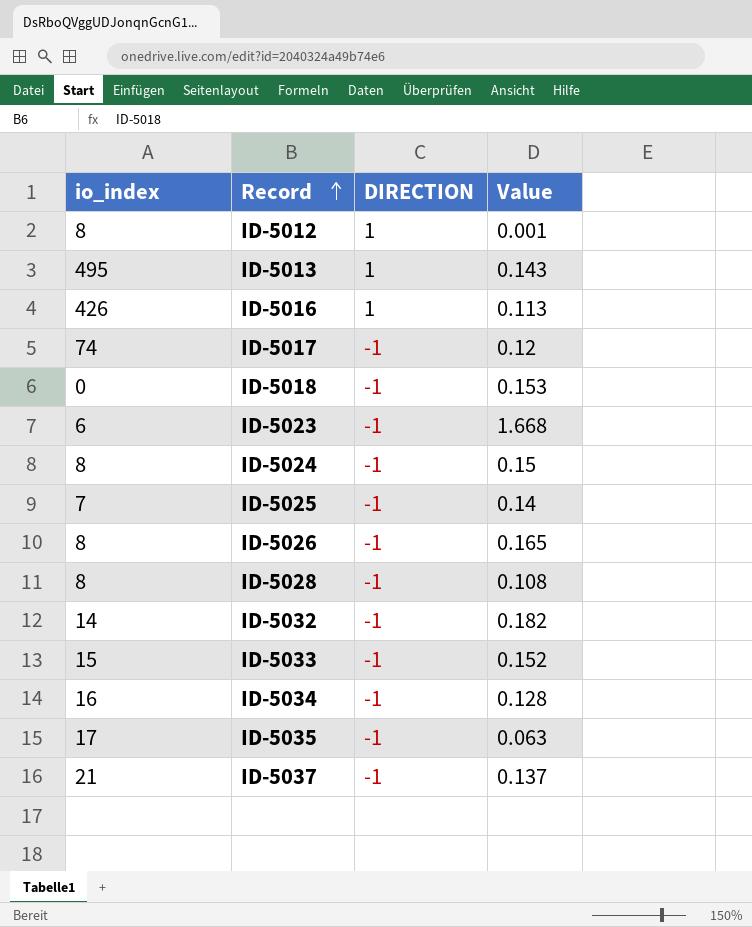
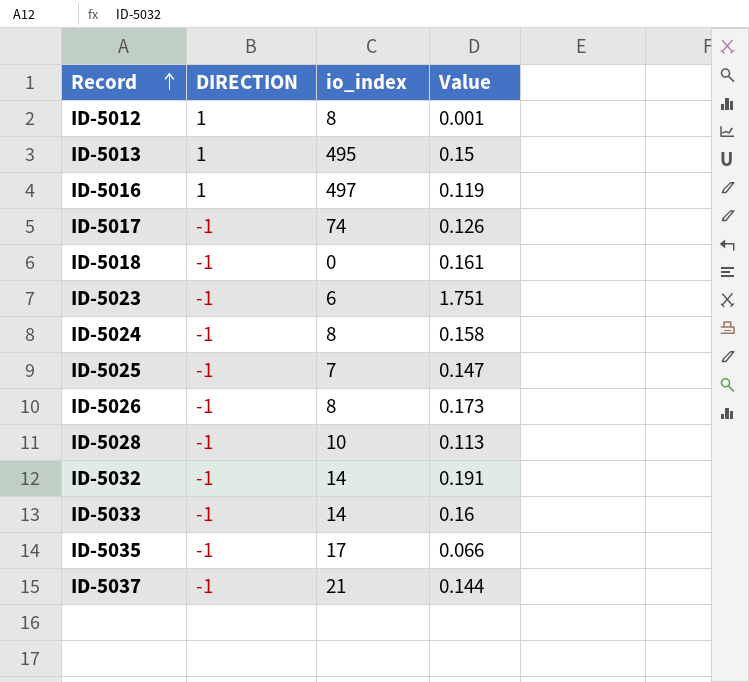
column io_index | position: 1 -> 3
row ID-5034: 16 | -1 | 0.128 -> none
ID-5013 | Value: 0.143 -> 0.15
ID-5016 | io_index: 426 -> 497
ID-5016 | Value: 0.113 -> 0.119
ID-5017 | Value: 0.12 -> 0.126
ID-5018 | Value: 0.153 -> 0.161
ID-5023 | Value: 1.668 -> 1.751
ID-5024 | Value: 0.15 -> 0.158
ID-5025 | Value: 0.14 -> 0.147
ID-5026 | Value: 0.165 -> 0.173
ID-5028 | io_index: 8 -> 10
ID-5028 | Value: 0.108 -> 0.113
ID-5032 | Value: 0.182 -> 0.191
ID-5033 | io_index: 15 -> 14
ID-5033 | Value: 0.152 -> 0.16
ID-5035 | Value: 0.063 -> 0.066
ID-5037 | Value: 0.137 -> 0.144

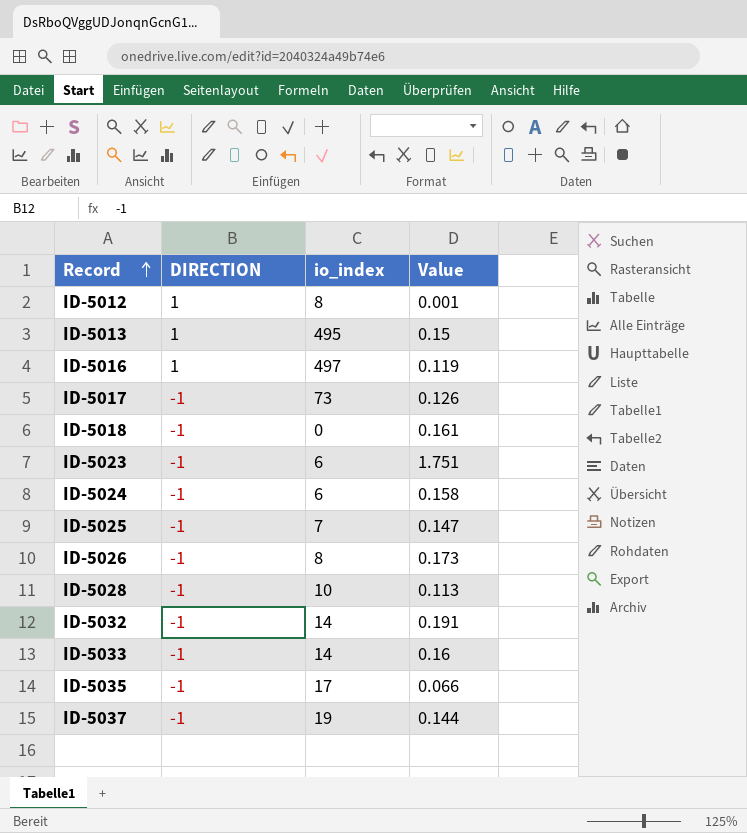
ID-5017 | io_index: 74 -> 73
ID-5024 | io_index: 8 -> 6
ID-5037 | io_index: 21 -> 19

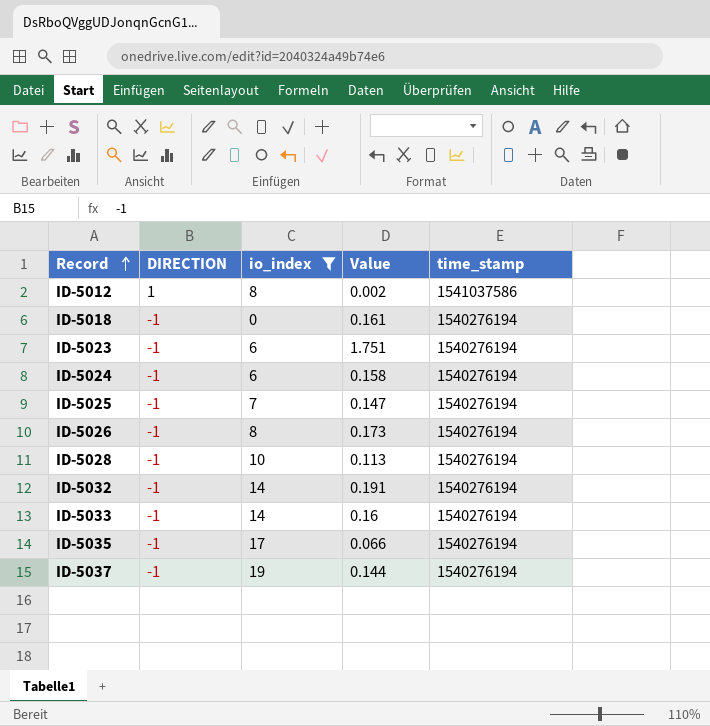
filter: none -> io_index <= 19
column time_stamp | position: none -> 5
ID-5012 | Value: 0.001 -> 0.002

